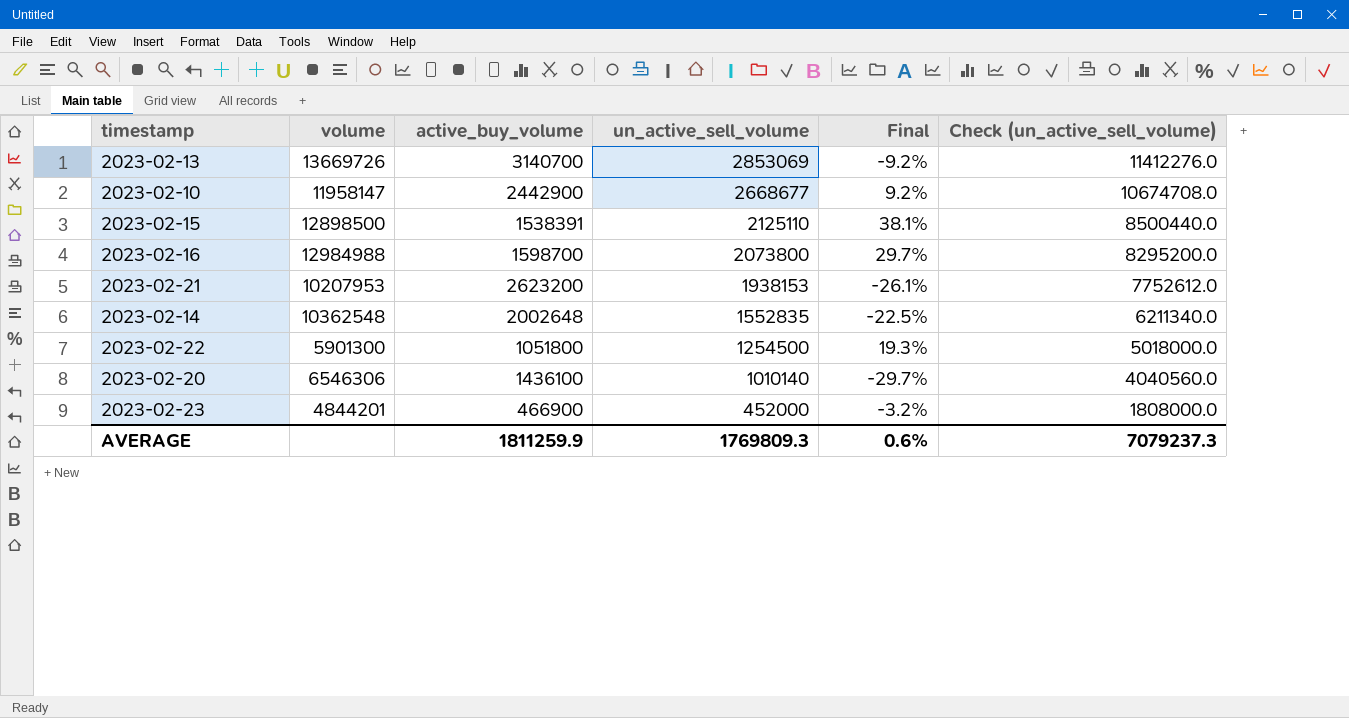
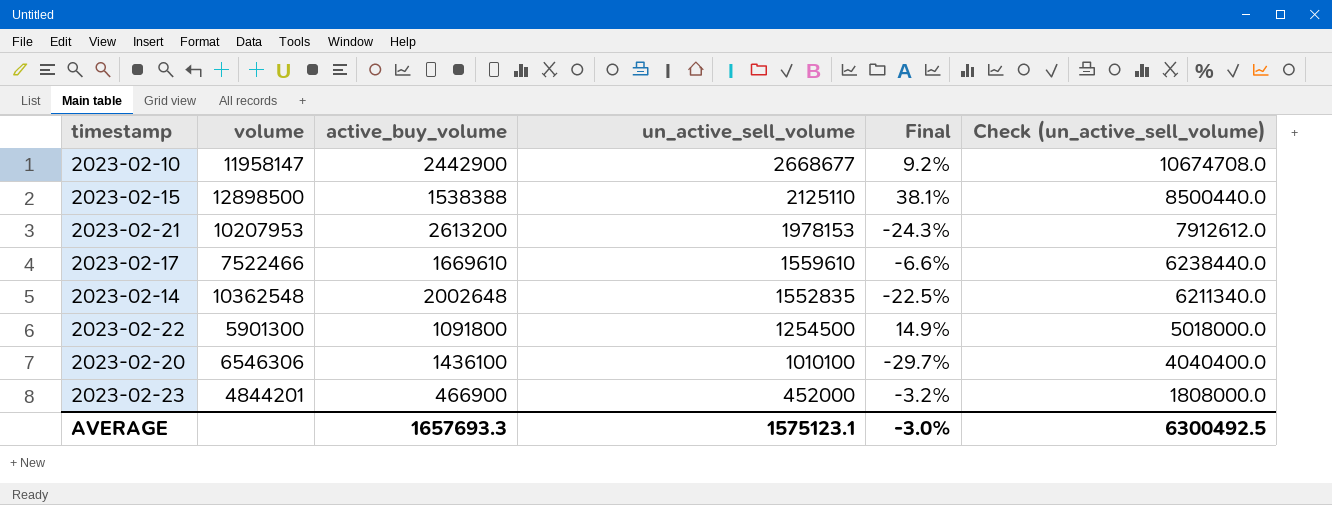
row 2023-02-13: 13669726 | 3140700 | 2853069 | -9.2% | 11412276.0 -> none
row 2023-02-16: 12984988 | 1598700 | 2073800 | 29.7% | 8295200.0 -> none
2023-02-15 | active_buy_volume: 1538391 -> 1538388
2023-02-21 | active_buy_volume: 2623200 -> 2613200
2023-02-21 | un_active_sell_volume: 1938153 -> 1978153
2023-02-21 | Final: -26.1% -> -24.3%
2023-02-21 | Check (un_active_sell_volume): 7752612.0 -> 7912612.0
row 2023-02-17: none -> 7522466 | 1669610 | 1559610 | -6.6% | 6238440.0
2023-02-22 | active_buy_volume: 1051800 -> 1091800
2023-02-22 | Final: 19.3% -> 14.9%
2023-02-20 | un_active_sell_volume: 1010140 -> 1010100
2023-02-20 | Check (un_active_sell_volume): 4040560.0 -> 4040400.0
AVERAGE | active_buy_volume: 1811259.9 -> 1657693.3
AVERAGE | un_active_sell_volume: 1769809.3 -> 1575123.1
AVERAGE | Final: 0.6% -> -3.0%
AVERAGE | Check (un_active_sell_volume): 7079237.3 -> 6300492.5

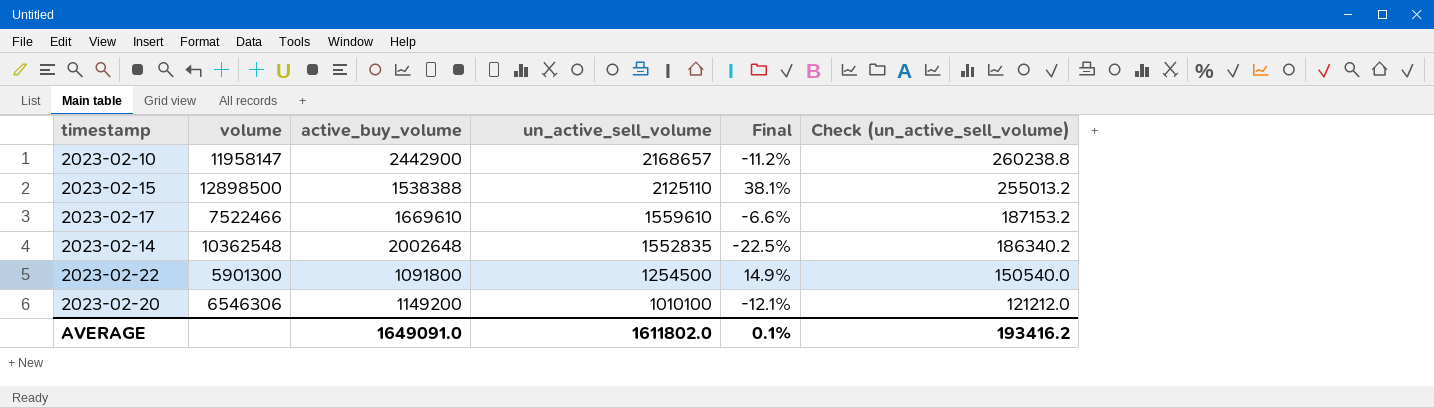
column Check (un_active_sell_volume) | formula: [un_active_sell_volume] * 4 -> [un_active_sell_volume] * 0.12
row 2023-02-21: 10207953 | 2613200 | 1978153 | -24.3% | 7912612.0 -> none
row 2023-02-23: 4844201 | 466900 | 452000 | -3.2% | 1808000.0 -> none
2023-02-10 | un_active_sell_volume: 2668677 -> 2168657
2023-02-10 | Final: 9.2% -> -11.2%
2023-02-20 | active_buy_volume: 1436100 -> 1149200
2023-02-20 | Final: -29.7% -> -12.1%
AVERAGE | active_buy_volume: 1657693.3 -> 1649091.0
AVERAGE | un_active_sell_volume: 1575123.1 -> 1611802.0
AVERAGE | Final: -3.0% -> 0.1%
AVERAGE | Check (un_active_sell_volume): 6300492.5 -> 193416.2

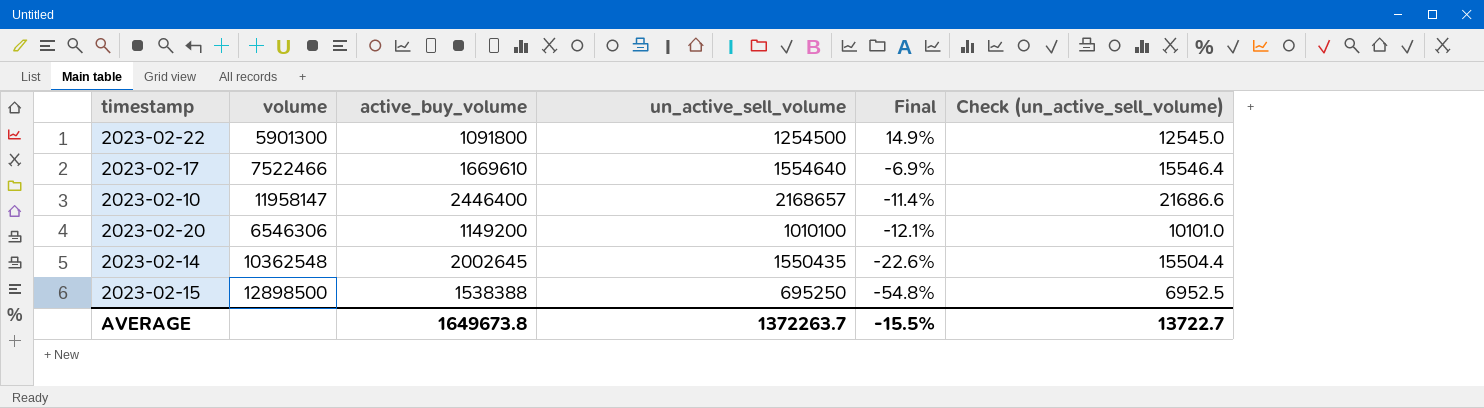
row order: un_active_sell_volume descending -> Final descending
column Check (un_active_sell_volume) | formula: [un_active_sell_volume] * 0.12 -> [un_active_sell_volume] * 0.01
2023-02-17 | un_active_sell_volume: 1559610 -> 1554640
2023-02-17 | Final: -6.6% -> -6.9%
2023-02-10 | active_buy_volume: 2442900 -> 2446400
2023-02-10 | Final: -11.2% -> -11.4%
2023-02-14 | active_buy_volume: 2002648 -> 2002645
2023-02-14 | un_active_sell_volume: 1552835 -> 1550435
2023-02-14 | Final: -22.5% -> -22.6%
2023-02-15 | un_active_sell_volume: 2125110 -> 695250
2023-02-15 | Final: 38.1% -> -54.8%
AVERAGE | active_buy_volume: 1649091.0 -> 1649673.8
AVERAGE | un_active_sell_volume: 1611802.0 -> 1372263.7
AVERAGE | Final: 0.1% -> -15.5%
AVERAGE | Check (un_active_sell_volume): 193416.2 -> 13722.7

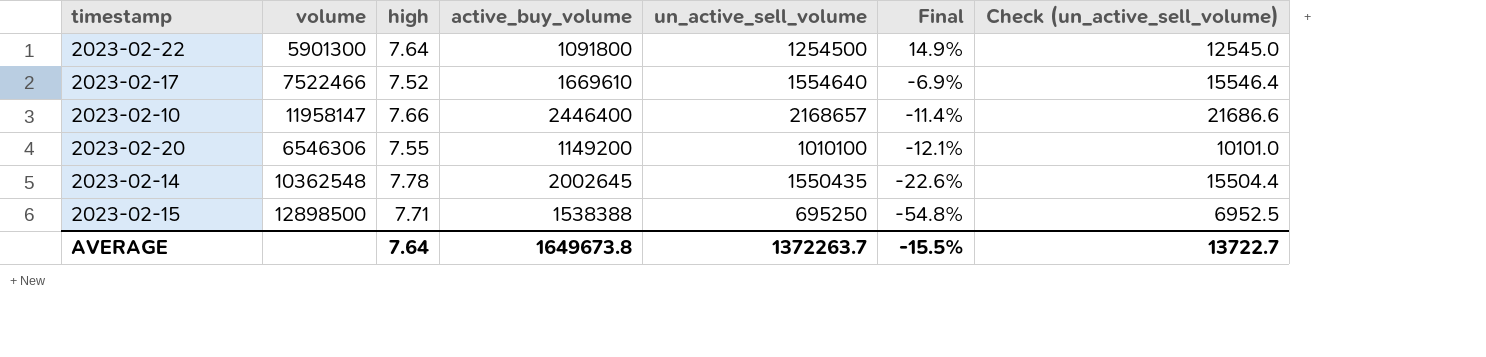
column high | position: none -> 3

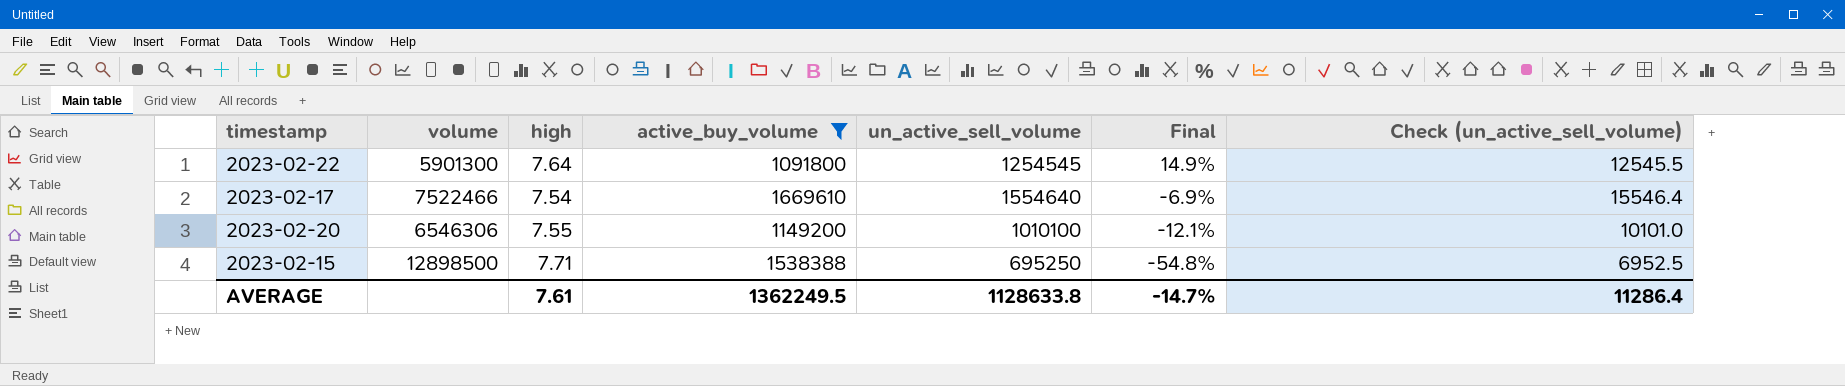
filter: none -> active_buy_volume <= 1669610
2023-02-22 | un_active_sell_volume: 1254500 -> 1254545
2023-02-22 | Check (un_active_sell_volume): 12545.0 -> 12545.5
2023-02-17 | high: 7.52 -> 7.54
AVERAGE | high: 7.64 -> 7.61
AVERAGE | active_buy_volume: 1649673.8 -> 1362249.5
AVERAGE | un_active_sell_volume: 1372263.7 -> 1128633.8
AVERAGE | Final: -15.5% -> -14.7%
AVERAGE | Check (un_active_sell_volume): 13722.7 -> 11286.4

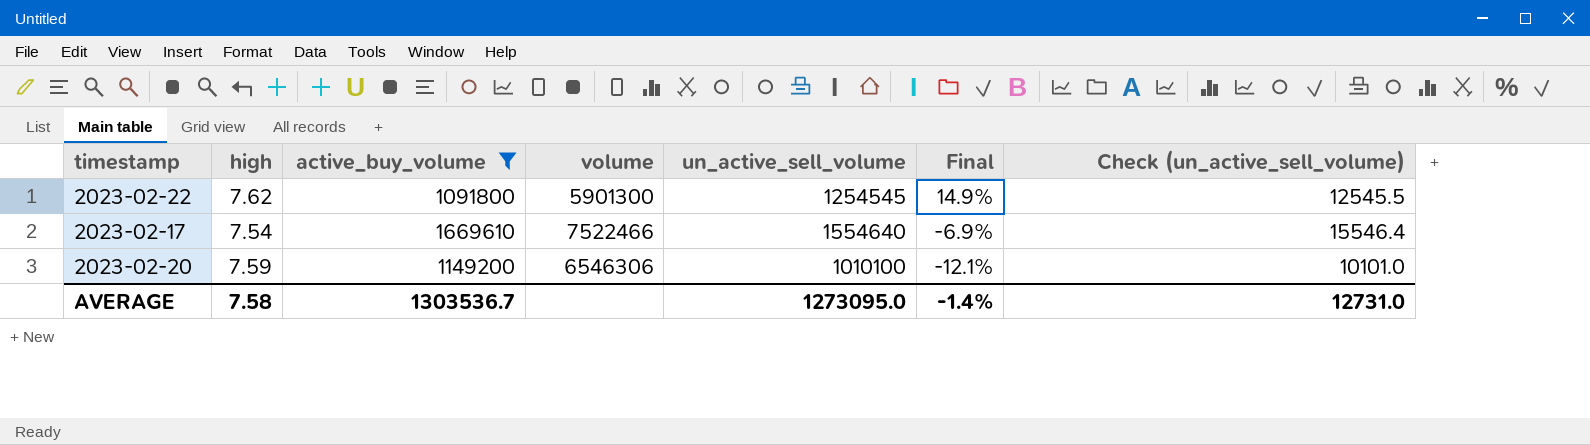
column volume | position: 2 -> 4
row 2023-02-15: 12898500 | 7.71 | 1538388 | 695250 | -54.8% | 6952.5 -> none
2023-02-22 | high: 7.64 -> 7.62
2023-02-20 | high: 7.55 -> 7.59
AVERAGE | high: 7.61 -> 7.58
AVERAGE | active_buy_volume: 1362249.5 -> 1303536.7
AVERAGE | un_active_sell_volume: 1128633.8 -> 1273095.0
AVERAGE | Final: -14.7% -> -1.4%
AVERAGE | Check (un_active_sell_volume): 11286.4 -> 12731.0

